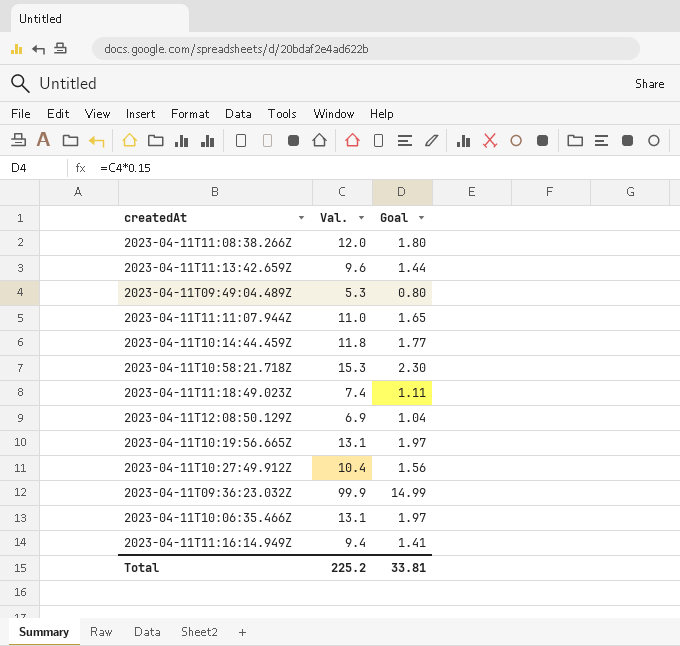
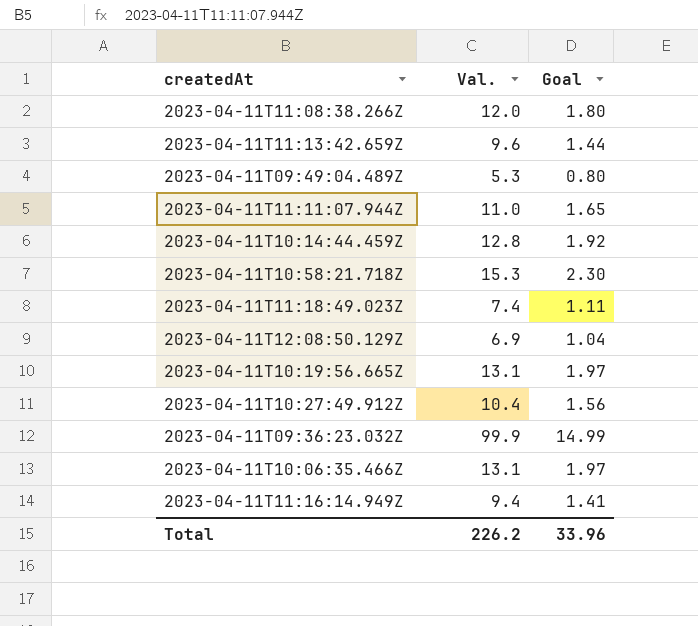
2023-04-11T10:14:44.459Z | Val.: 11.8 -> 12.8
2023-04-11T10:14:44.459Z | Goal: 1.77 -> 1.92
Total | Val.: 225.2 -> 226.2
Total | Goal: 33.81 -> 33.96

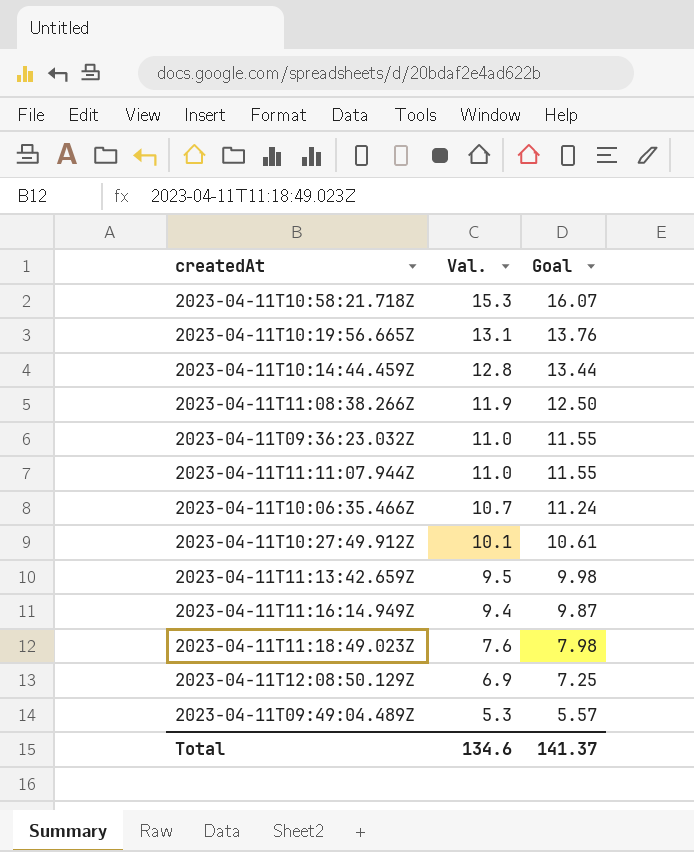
row order: none -> Val. descending
column Goal | formula: [Val.] * 0.15 -> [Val.] * 1.05
2023-04-11T11:08:38.266Z | Val.: 12.0 -> 11.9
2023-04-11T09:36:23.032Z | Val.: 99.9 -> 11.0
2023-04-11T10:06:35.466Z | Val.: 13.1 -> 10.7
2023-04-11T10:27:49.912Z | Val.: 10.4 -> 10.1
2023-04-11T11:13:42.659Z | Val.: 9.6 -> 9.5
2023-04-11T11:18:49.023Z | Val.: 7.4 -> 7.6
Total | Val.: 226.2 -> 134.6
Total | Goal: 33.96 -> 141.37

